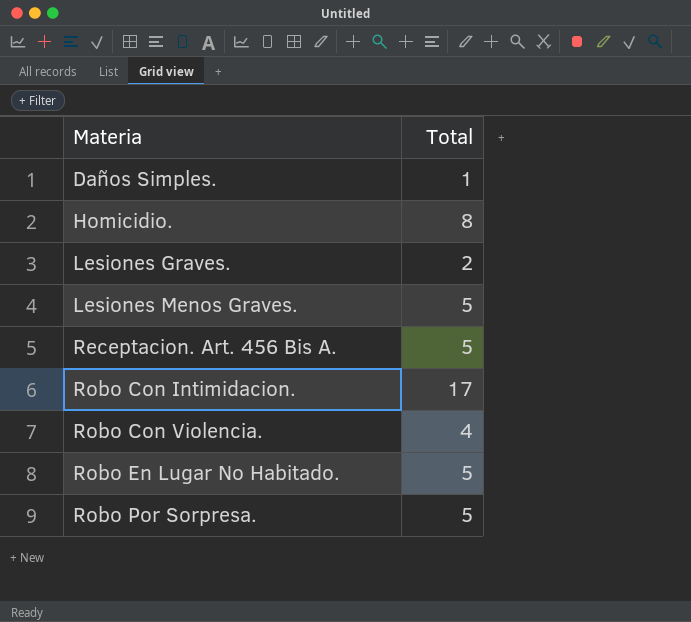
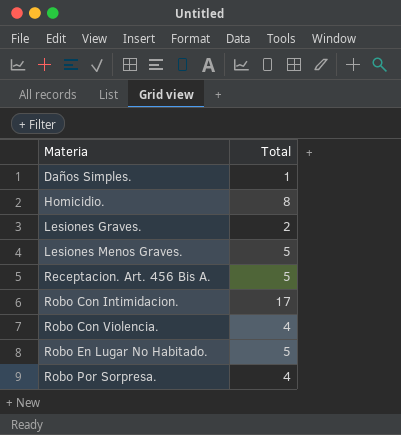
Robo Por Sorpresa. | Total: 5 -> 4

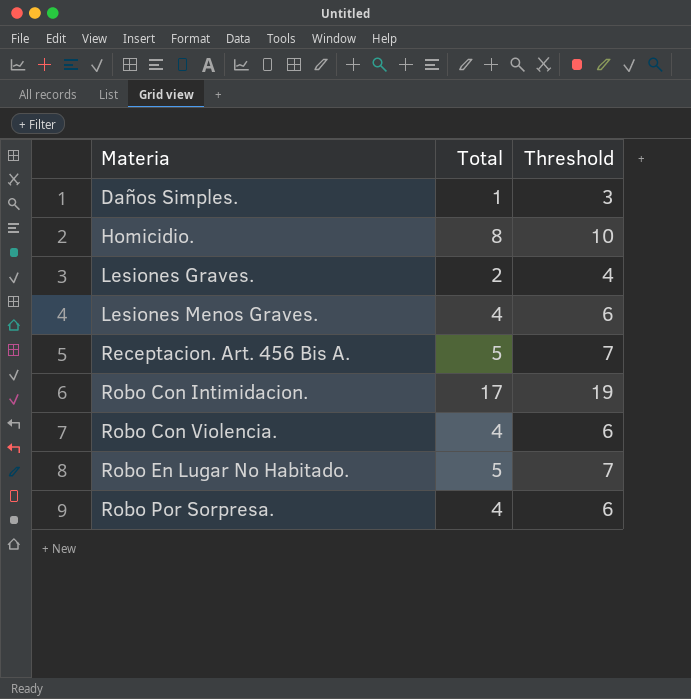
column Threshold | formula: none -> [Total] + 2
Lesiones Menos Graves. | Total: 5 -> 4

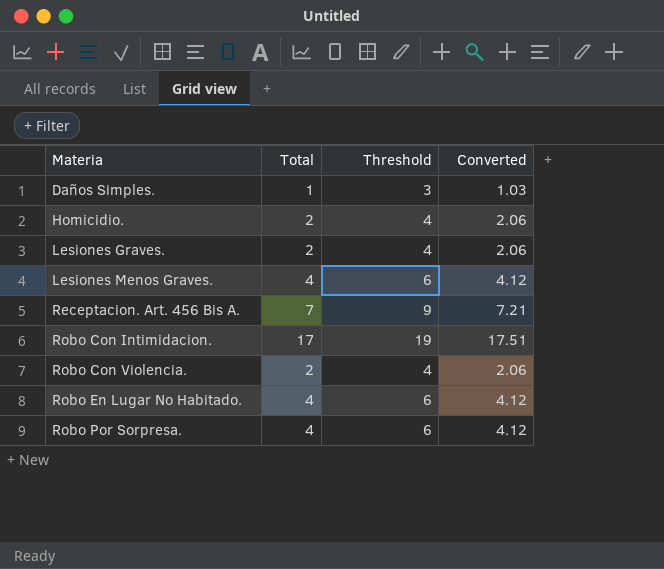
column Converted | formula: none -> [Total] * 1.03
Homicidio. | Total: 8 -> 2
Homicidio. | Threshold: 10 -> 4
Receptacion. Art. 456 Bis A. | Total: 5 -> 7
Receptacion. Art. 456 Bis A. | Threshold: 7 -> 9
Robo Con Violencia. | Total: 4 -> 2
Robo Con Violencia. | Threshold: 6 -> 4
Robo En Lugar No Habitado. | Total: 5 -> 4
Robo En Lugar No Habitado. | Threshold: 7 -> 6

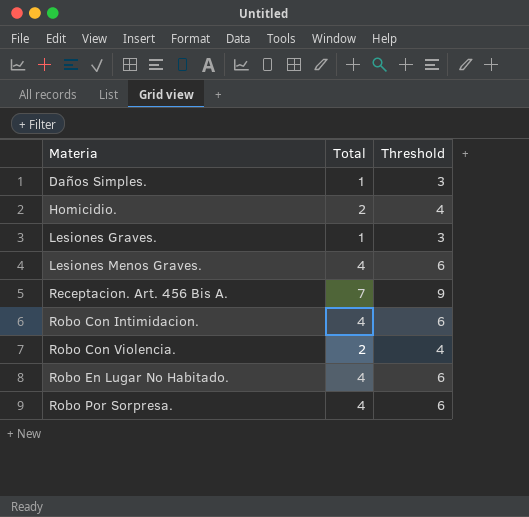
column Converted | formula: [Total] * 1.03 -> none
Lesiones Graves. | Total: 2 -> 1
Lesiones Graves. | Threshold: 4 -> 3
Robo Con Intimidacion. | Total: 17 -> 4
Robo Con Intimidacion. | Threshold: 19 -> 6

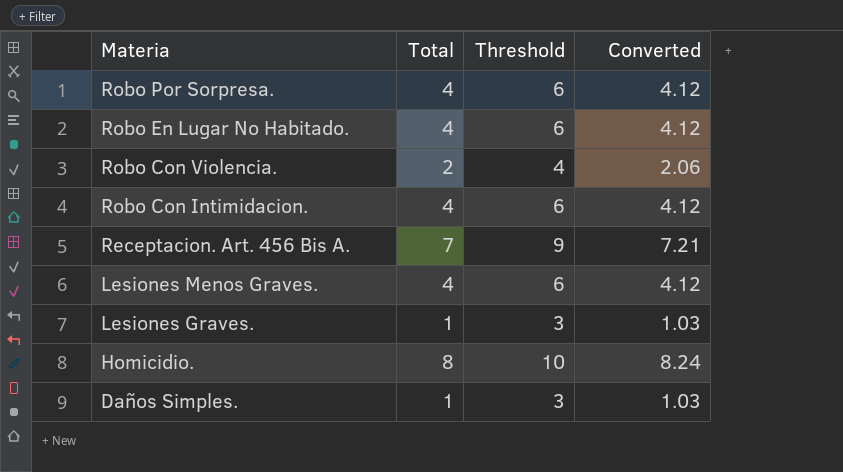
row order: Materia ascending -> Materia descending
column Converted | formula: none -> [Total] * 1.03
Homicidio. | Total: 2 -> 8
Homicidio. | Threshold: 4 -> 10

